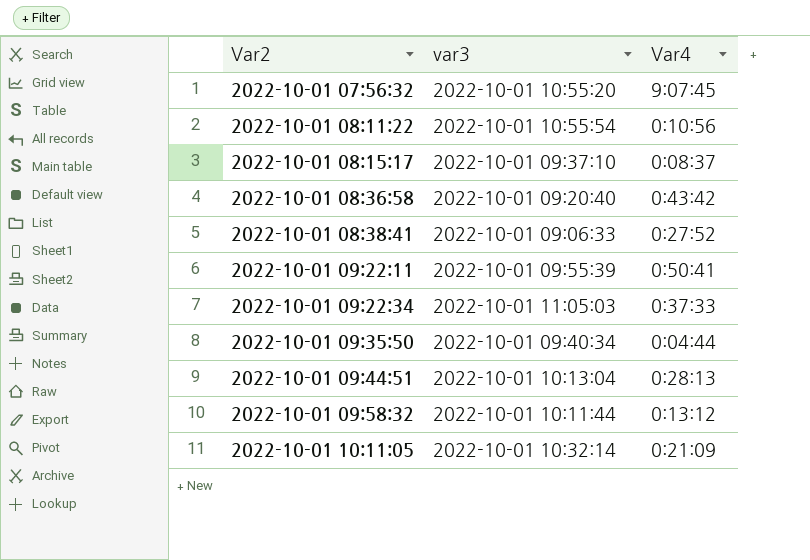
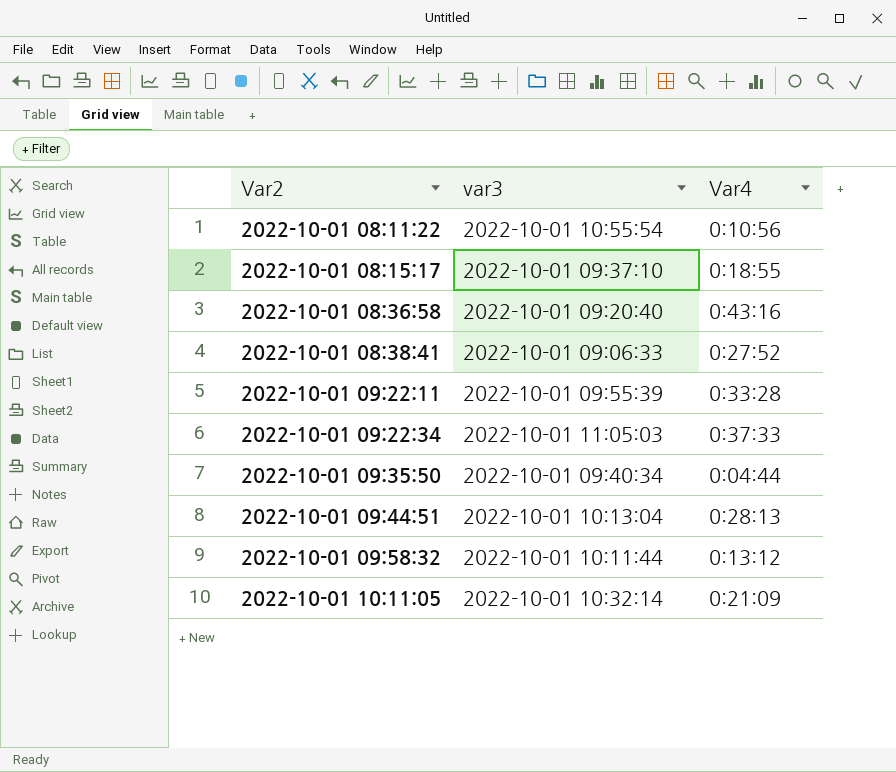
row 2022-10-01 07:56:32: 2022-10-01 10:55:20 | 9:07:45 -> none
2022-10-01 08:15:17 | Var4: 0:08:37 -> 0:18:55
2022-10-01 08:36:58 | Var4: 0:43:42 -> 0:43:16
2022-10-01 09:22:11 | Var4: 0:50:41 -> 0:33:28

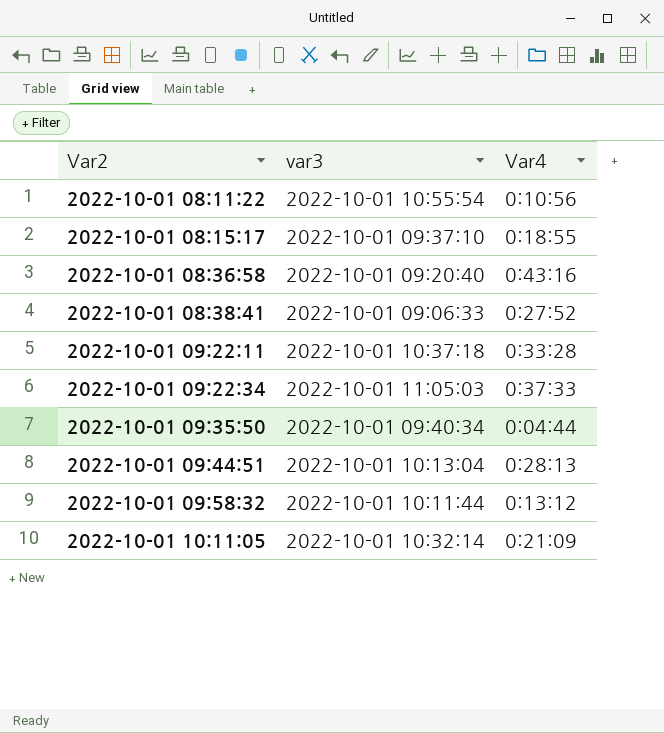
2022-10-01 09:22:11 | var3: 2022-10-01 09:55:39 -> 2022-10-01 10:37:18

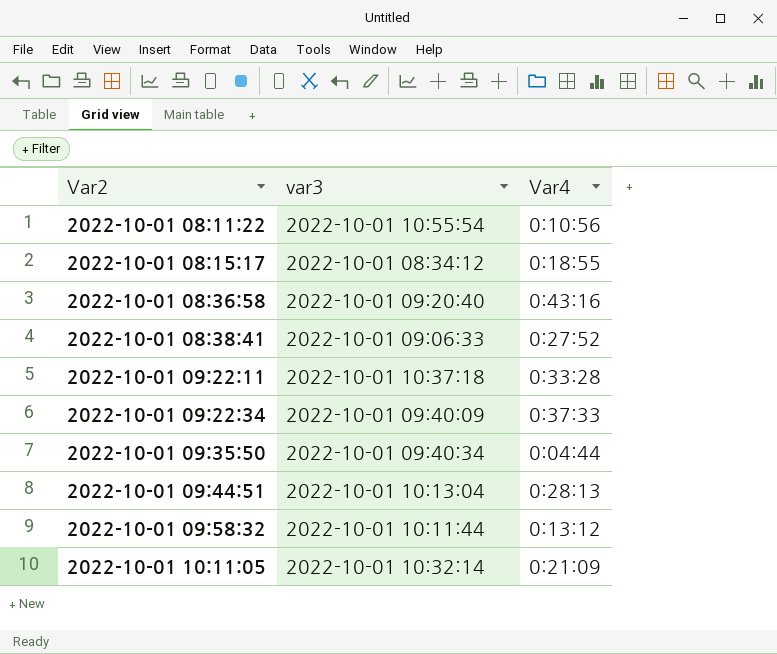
2022-10-01 08:15:17 | var3: 2022-10-01 09:37:10 -> 2022-10-01 08:34:12
2022-10-01 09:22:34 | var3: 2022-10-01 11:05:03 -> 2022-10-01 09:40:09

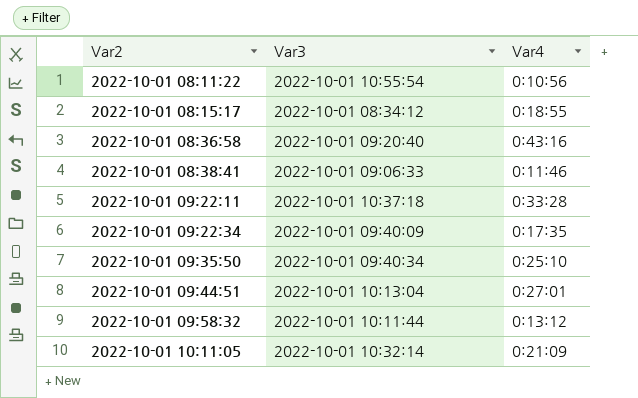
column name: var3 -> Var3
2022-10-01 08:38:41 | Var4: 0:27:52 -> 0:11:46
2022-10-01 09:22:34 | Var4: 0:37:33 -> 0:17:35
2022-10-01 09:35:50 | Var4: 0:04:44 -> 0:25:10
2022-10-01 09:44:51 | Var4: 0:28:13 -> 0:27:01

